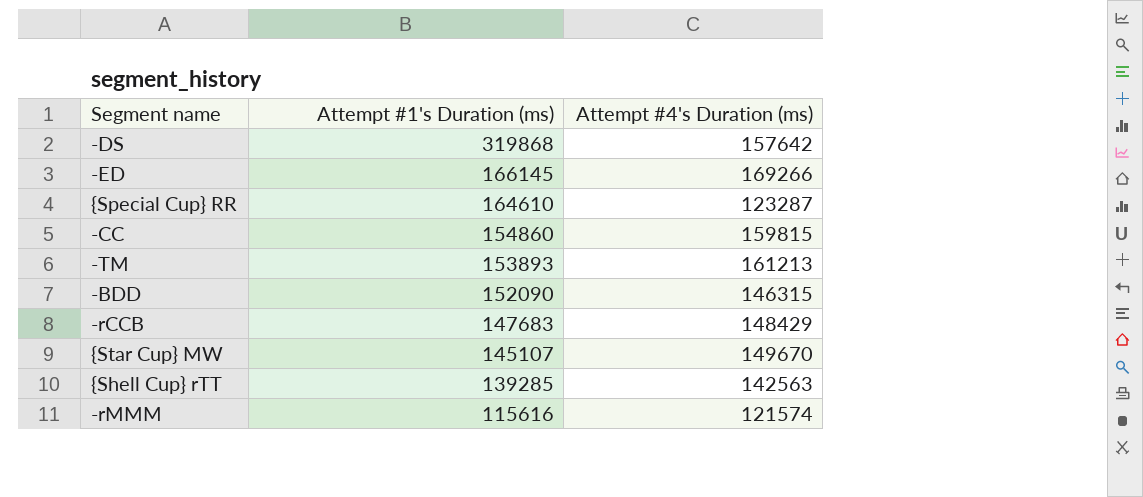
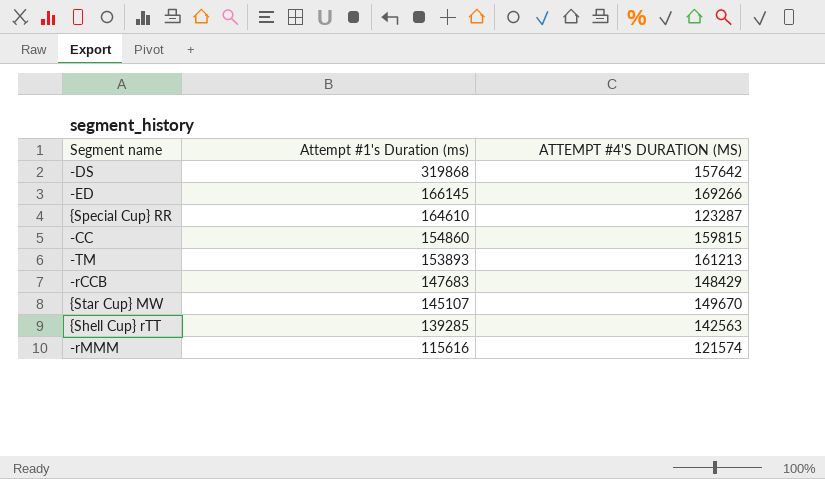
column name: Attempt #4's Duration (ms) -> ATTEMPT #4'S DURATION (MS)
row -BDD: 152090 | 146315 -> none

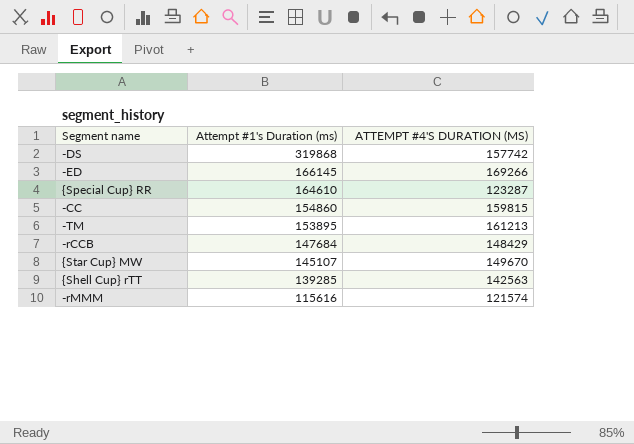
-DS | ATTEMPT #4'S DURATION (MS): 157642 -> 157742
-TM | Attempt #1's Duration (ms): 153893 -> 153895
-rCCB | Attempt #1's Duration (ms): 147683 -> 147684

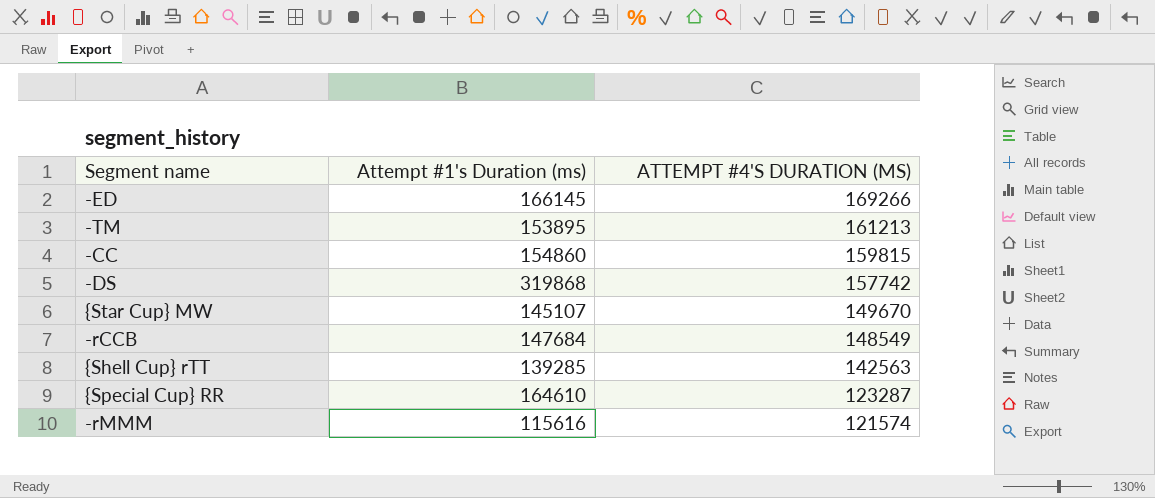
row order: Attempt #1's Duration (ms) descending -> ATTEMPT #4'S DURATION (MS) descending
-rCCB | ATTEMPT #4'S DURATION (MS): 148429 -> 148549

